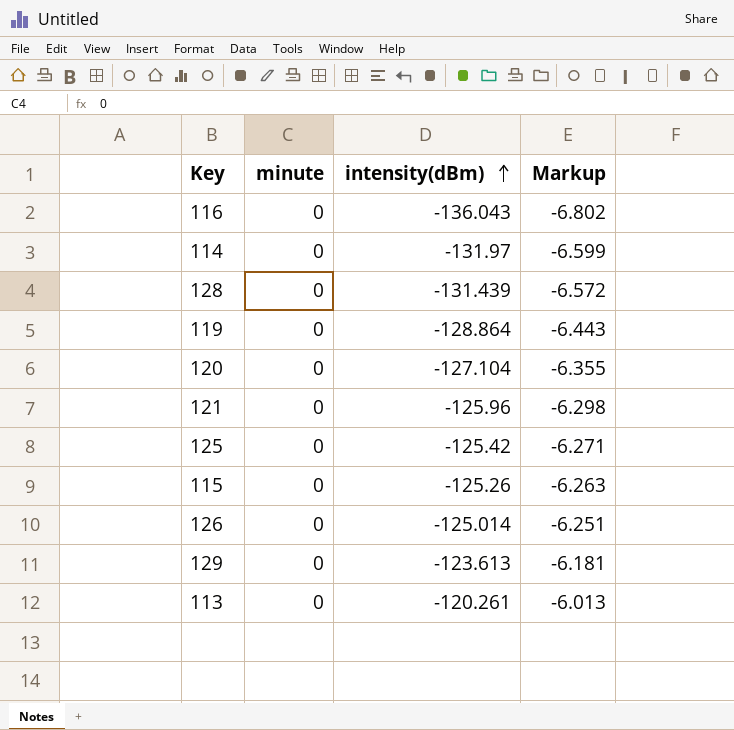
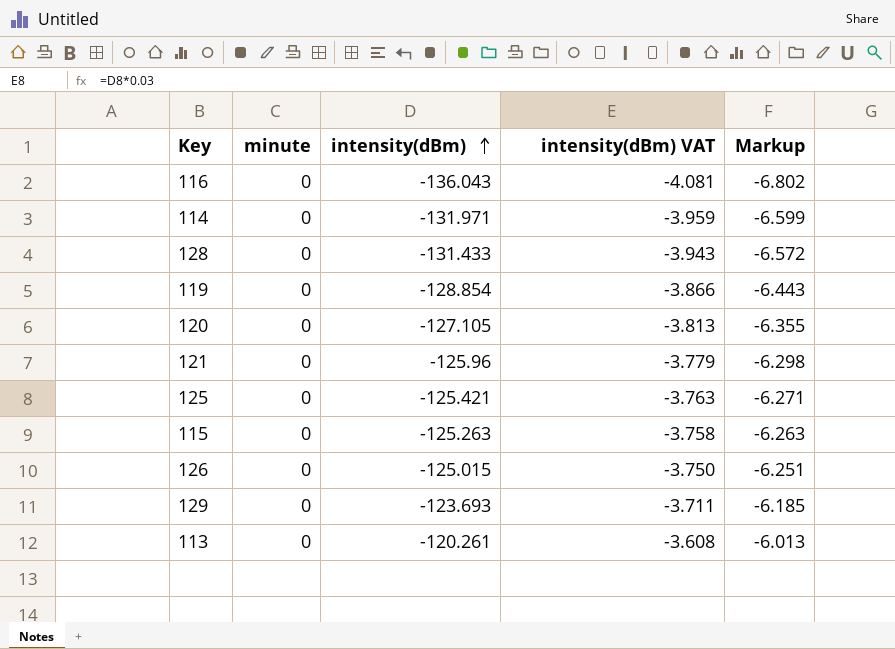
column intensity(dBm) VAT | formula: none -> [intensity(dBm)] * 0.03
114 | intensity(dBm): -131.97 -> -131.971
128 | intensity(dBm): -131.439 -> -131.433
119 | intensity(dBm): -128.864 -> -128.854
120 | intensity(dBm): -127.104 -> -127.105
125 | intensity(dBm): -125.42 -> -125.421
115 | intensity(dBm): -125.26 -> -125.263
126 | intensity(dBm): -125.014 -> -125.015
129 | intensity(dBm): -123.613 -> -123.693
129 | Markup: -6.181 -> -6.185

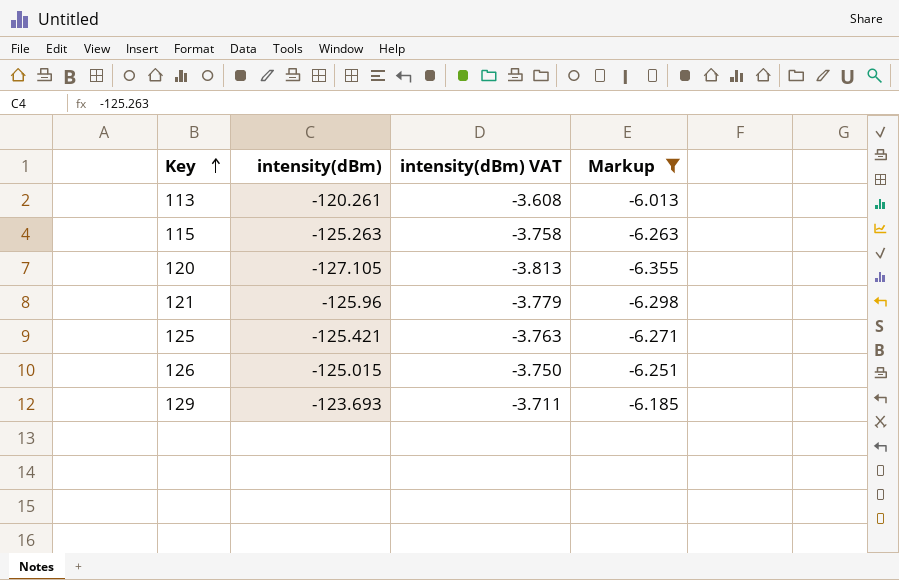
filter: none -> Markup >= -6.355
row order: intensity(dBm) ascending -> Key ascending
column minute | position: 2 -> none

